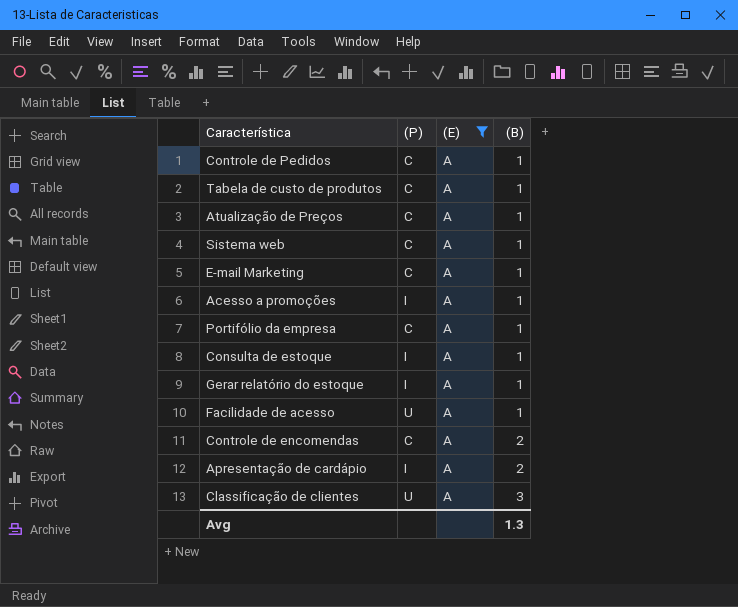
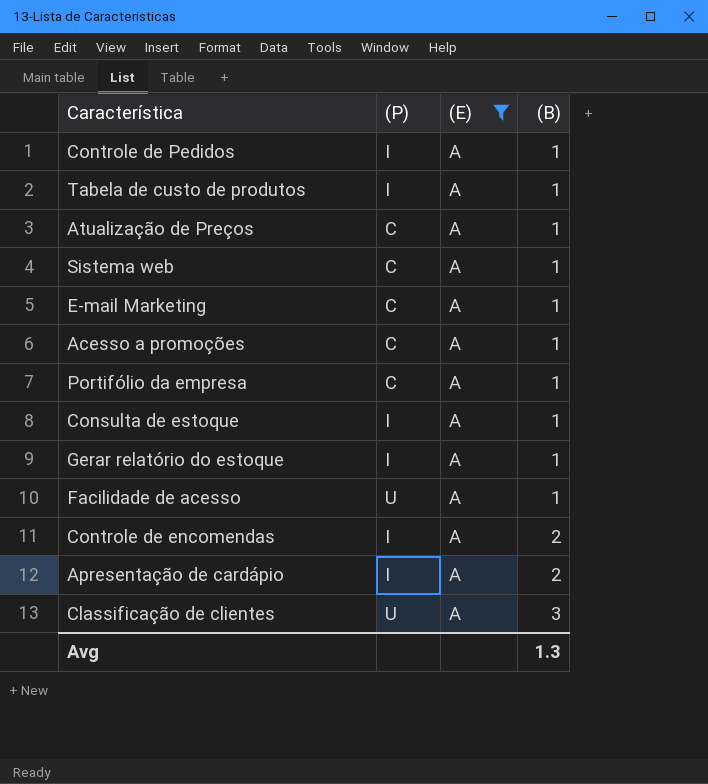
Controle de Pedidos | (P): C -> I
Tabela de custo de produtos | (P): C -> I
Acesso a promoções | (P): I -> C
Controle de encomendas | (P): C -> I

